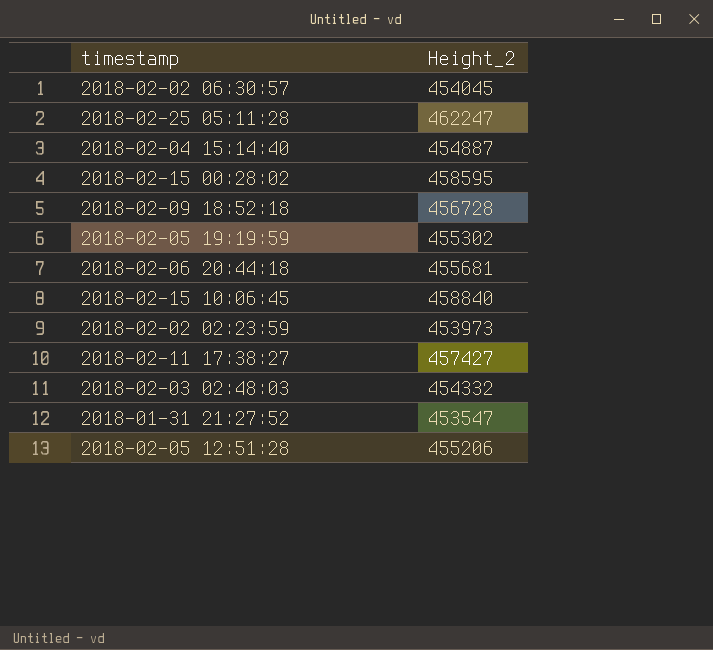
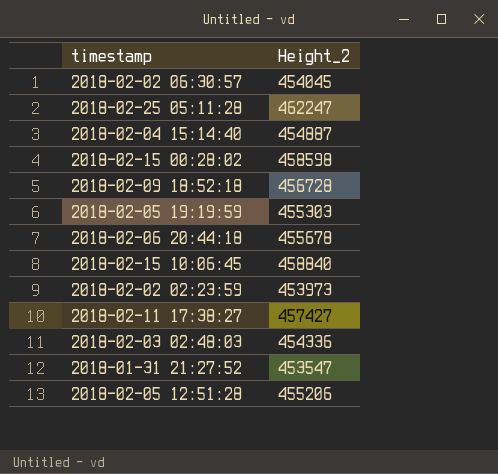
2018-02-15 00:28:02 | Height_2: 458595 -> 458598
2018-02-05 19:19:59 | Height_2: 455302 -> 455303
2018-02-06 20:44:18 | Height_2: 455681 -> 455678
2018-02-03 02:48:03 | Height_2: 454332 -> 454336

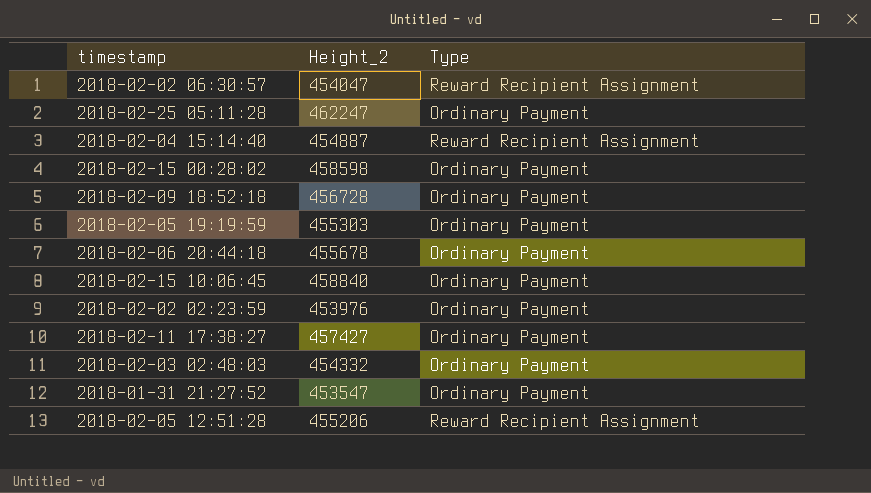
column Type | position: none -> 3
2018-02-02 06:30:57 | Height_2: 454045 -> 454047
2018-02-02 02:23:59 | Height_2: 453973 -> 453976
2018-02-03 02:48:03 | Height_2: 454336 -> 454332

